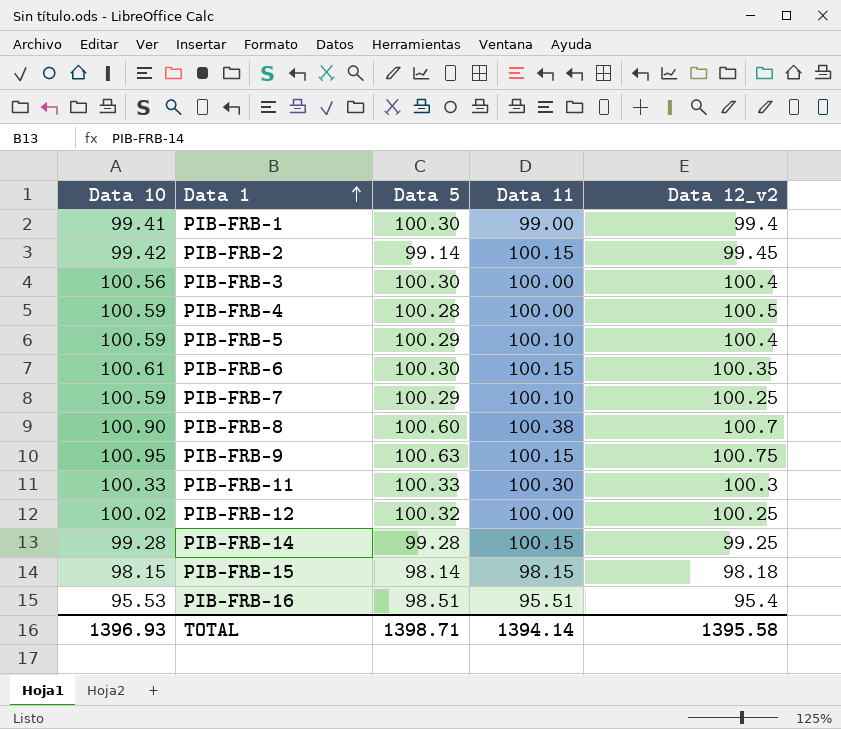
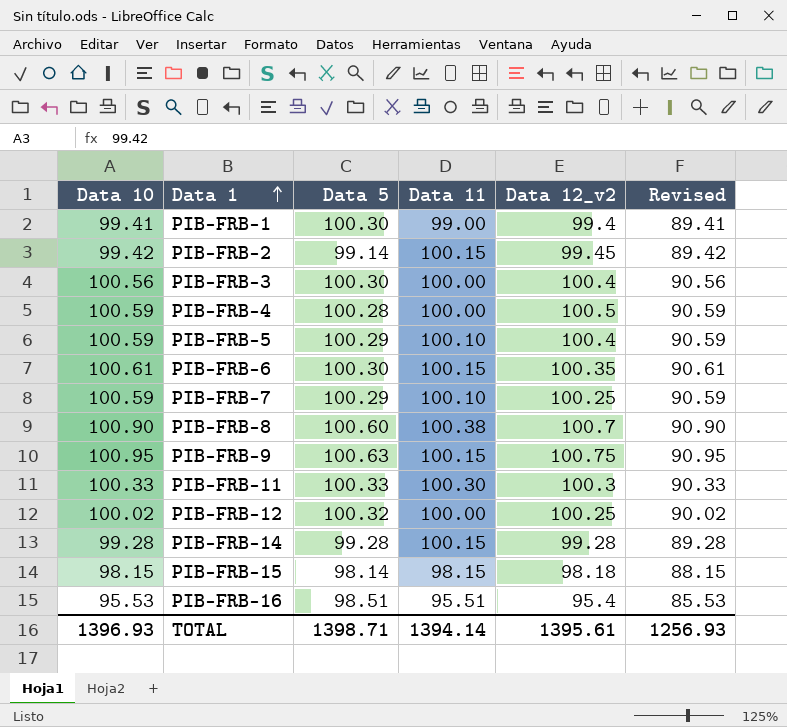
column Revised | formula: none -> [Data 10] - 10
PIB-FRB-14 | Data 12_v2: 99.25 -> 99.28
TOTAL | Data 12_v2: 1395.58 -> 1395.61

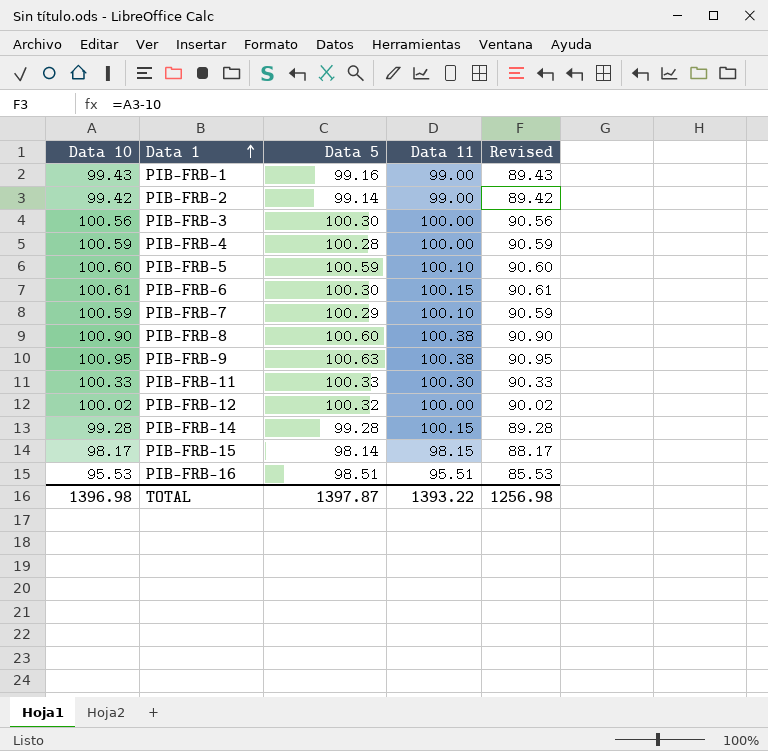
column Data 12_v2 | position: 5 -> none
PIB-FRB-1 | Data 10: 99.41 -> 99.43
PIB-FRB-1 | Data 5: 100.30 -> 99.16
PIB-FRB-1 | Revised: 89.41 -> 89.43
PIB-FRB-2 | Data 11: 100.15 -> 99.00
PIB-FRB-5 | Data 10: 100.59 -> 100.60
PIB-FRB-5 | Data 5: 100.29 -> 100.59
PIB-FRB-5 | Revised: 90.59 -> 90.60
PIB-FRB-9 | Data 11: 100.15 -> 100.38
PIB-FRB-15 | Data 10: 98.15 -> 98.17
PIB-FRB-15 | Revised: 88.15 -> 88.17
TOTAL | Data 10: 1396.93 -> 1396.98
TOTAL | Data 5: 1398.71 -> 1397.87
TOTAL | Data 11: 1394.14 -> 1393.22
TOTAL | Revised: 1256.93 -> 1256.98

